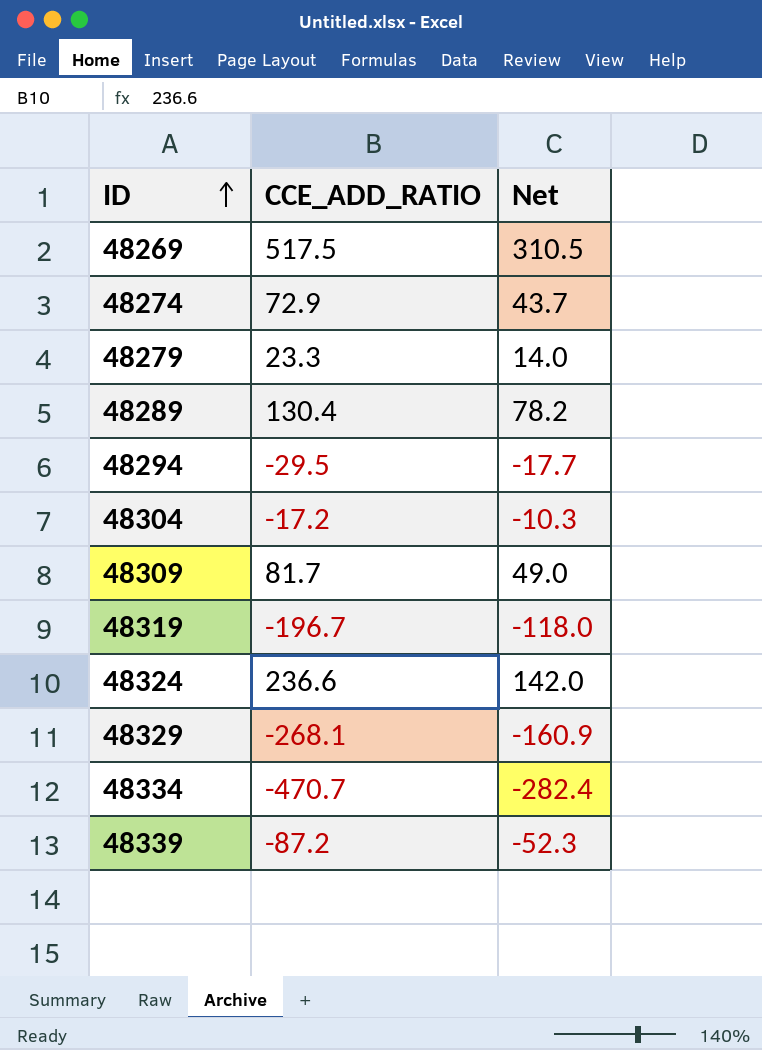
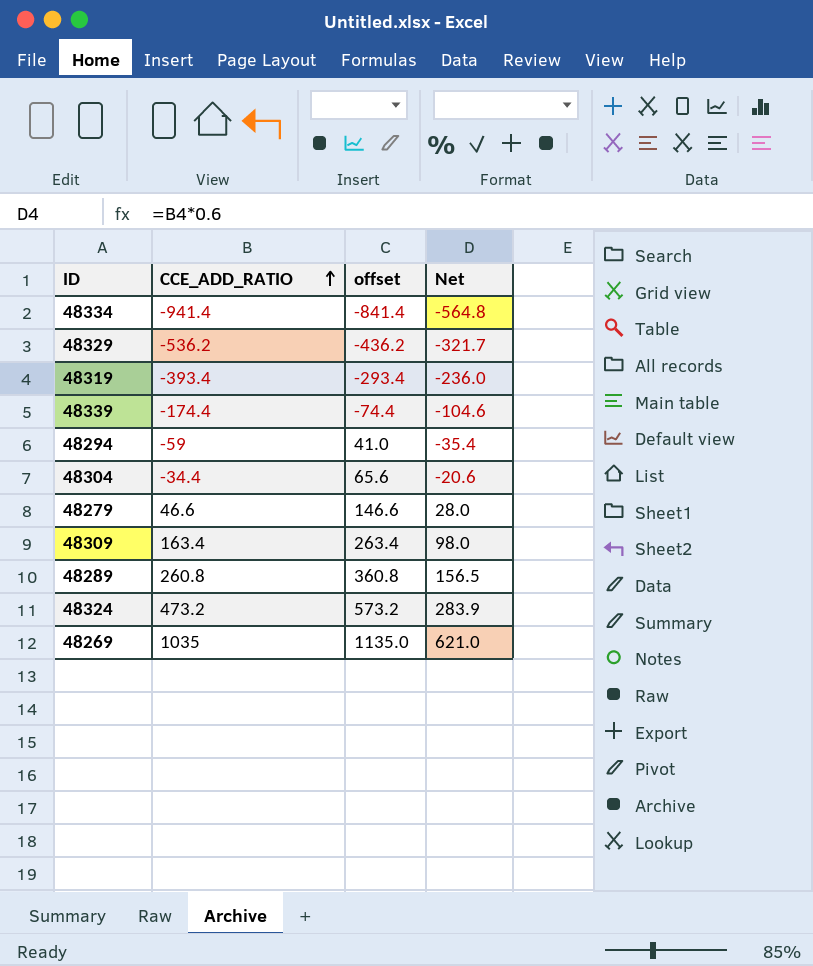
row order: ID ascending -> CCE_ADD_RATIO ascending
column offset | formula: none -> [CCE_ADD_RATIO] + 100
row 48274: 72.9 | 43.7 -> none
48334 | CCE_ADD_RATIO: -470.7 -> -941.4
48334 | Net: -282.4 -> -564.8
48329 | CCE_ADD_RATIO: -268.1 -> -536.2
48329 | Net: -160.9 -> -321.7
48319 | CCE_ADD_RATIO: -196.7 -> -393.4
48319 | Net: -118.0 -> -236.0
48339 | CCE_ADD_RATIO: -87.2 -> -174.4
48339 | Net: -52.3 -> -104.6
48294 | CCE_ADD_RATIO: -29.5 -> -59
48294 | Net: -17.7 -> -35.4
48304 | CCE_ADD_RATIO: -17.2 -> -34.4
48304 | Net: -10.3 -> -20.6
48279 | CCE_ADD_RATIO: 23.3 -> 46.6
48279 | Net: 14.0 -> 28.0
48309 | CCE_ADD_RATIO: 81.7 -> 163.4
48309 | Net: 49.0 -> 98.0
48289 | CCE_ADD_RATIO: 130.4 -> 260.8
48289 | Net: 78.2 -> 156.5
48324 | CCE_ADD_RATIO: 236.6 -> 473.2
48324 | Net: 142.0 -> 283.9
48269 | CCE_ADD_RATIO: 517.5 -> 1035
48269 | Net: 310.5 -> 621.0

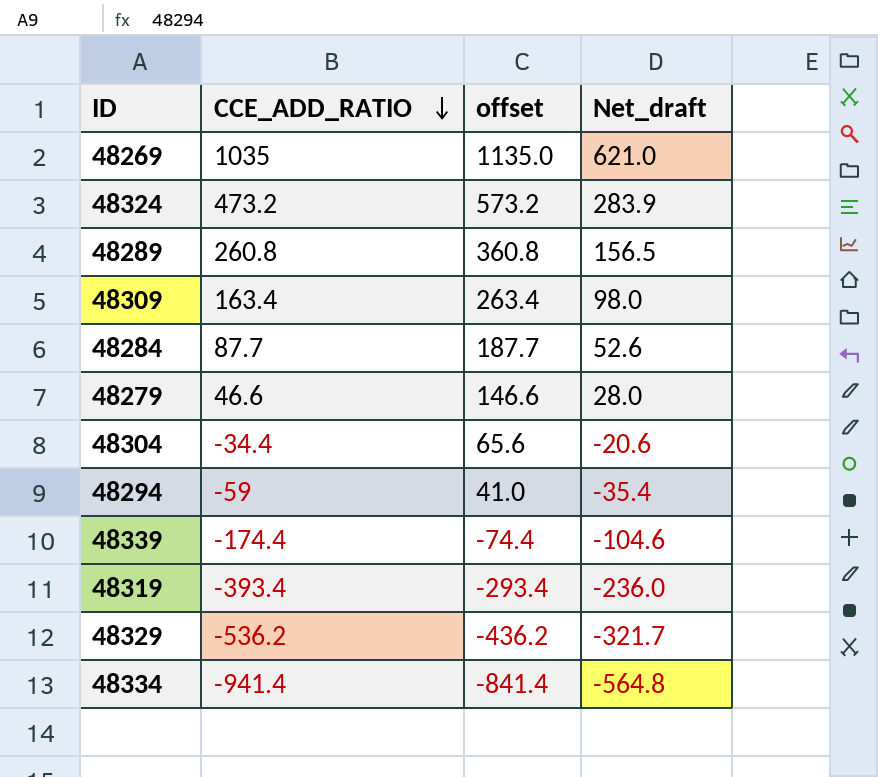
row order: CCE_ADD_RATIO ascending -> CCE_ADD_RATIO descending
column name: Net -> Net_draft
row 48284: none -> 87.7 | 187.7 | 52.6

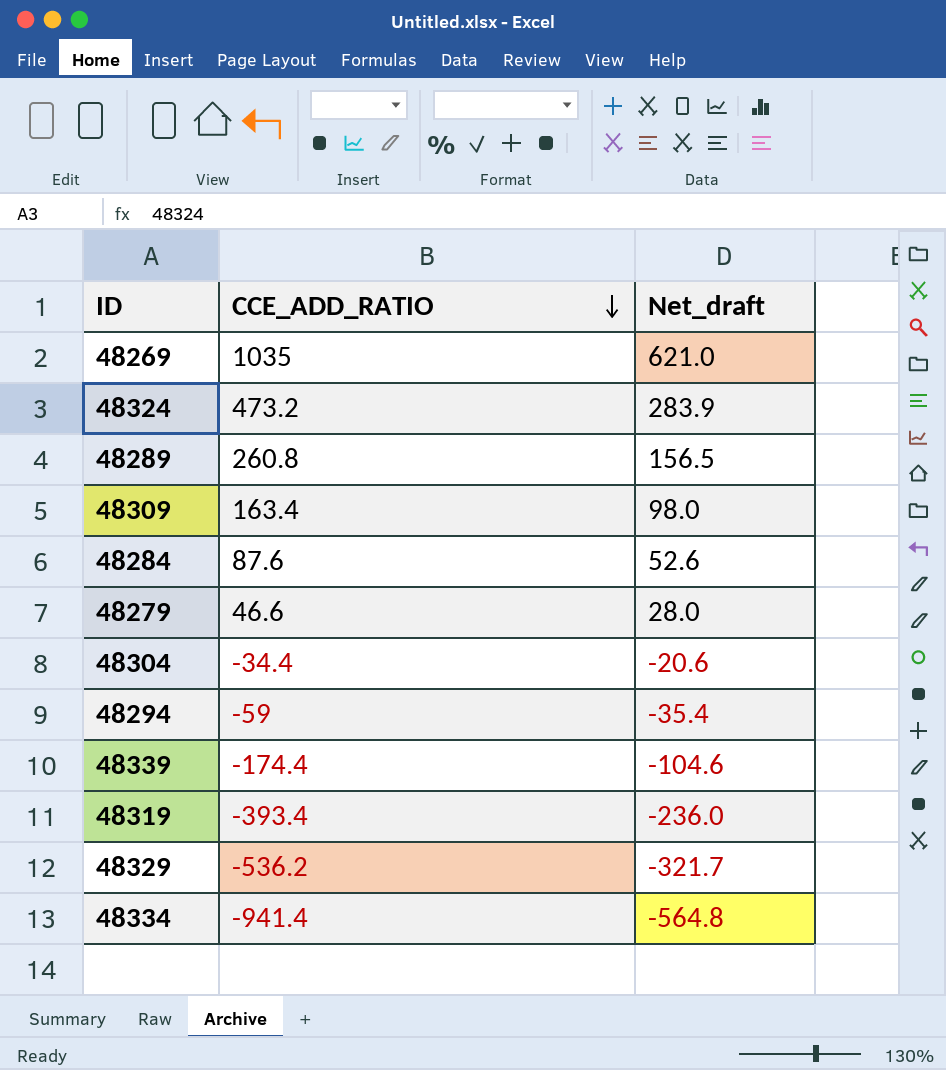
column offset | formula: [CCE_ADD_RATIO] + 100 -> none
48284 | CCE_ADD_RATIO: 87.7 -> 87.6

